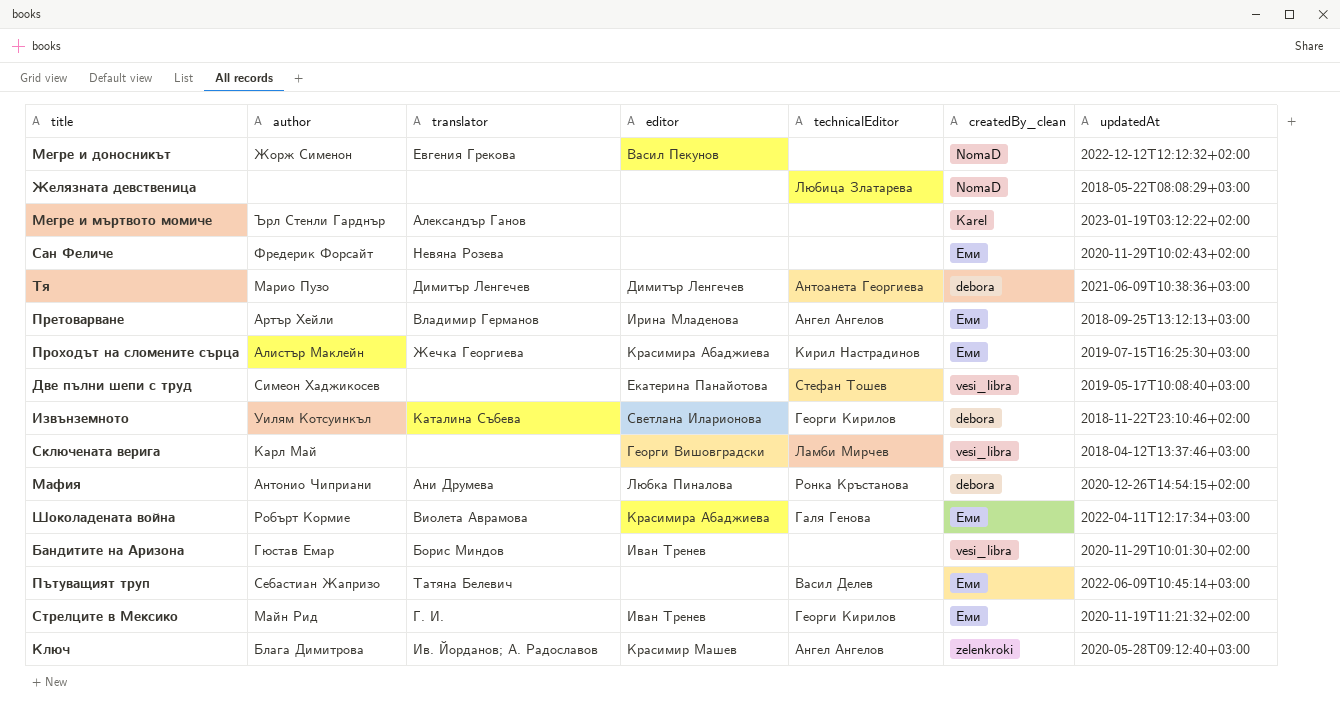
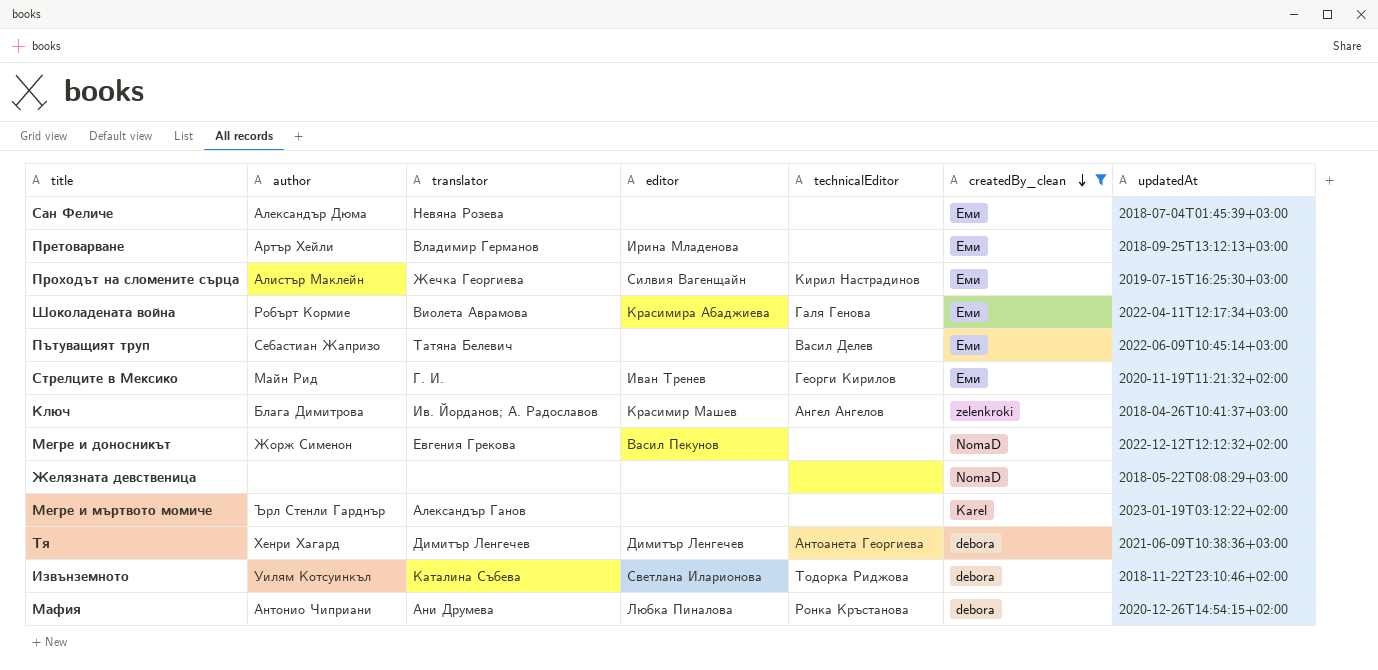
filter: none -> createdBy_clean != vesi_libra
row order: none -> createdBy_clean descending
Сан Феличе | author: Фредерик Форсайт -> Александър Дюма
Сан Феличе | updatedAt: 2020-11-29T10:02:43+02:00 -> 2018-07-04T01:45:39+03:00
Претоварване | technicalEditor: Ангел Ангелов -> none
Проходът на сломените сърца | editor: Красимира Абаджиева -> Силвия Вагенщайн
Ключ | updatedAt: 2020-05-28T09:12:40+03:00 -> 2018-04-26T10:41:37+03:00
Желязната девственица | technicalEditor: Любица Златарева -> none
Тя | author: Марио Пузо -> Хенри Хагард
Извънземното | technicalEditor: Георги Кирилов -> Тодорка Риджова

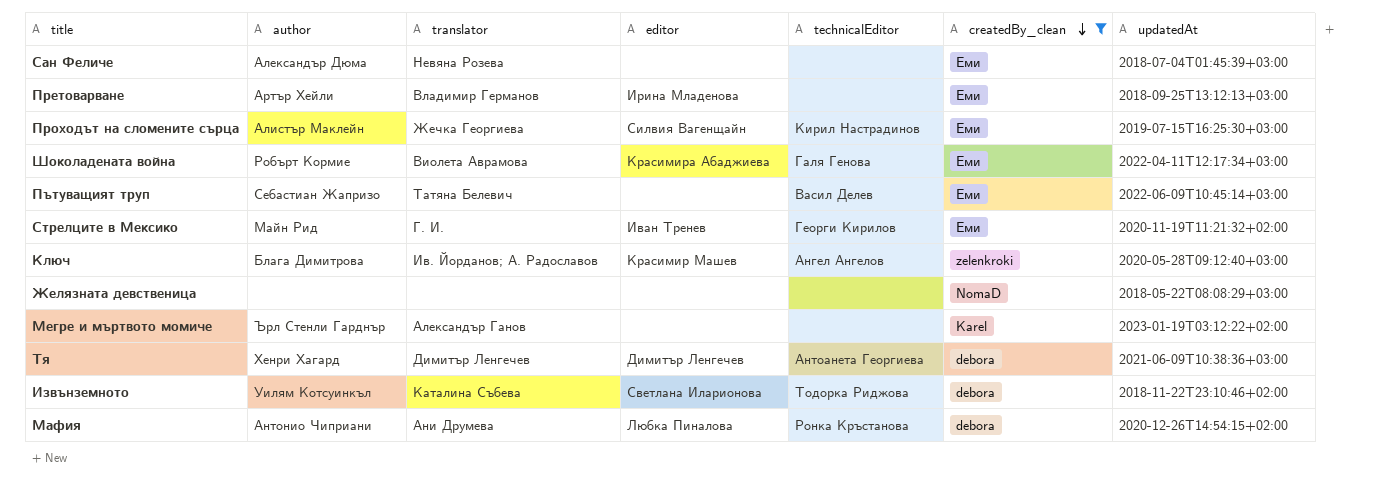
row Мегре и доносникът: Жорж Сименон | Евгения Грекова | Васил Пекунов | none | NomaD | 2022-12-12T12:12:32+02:00 -> none
Ключ | updatedAt: 2018-04-26T10:41:37+03:00 -> 2020-05-28T09:12:40+03:00

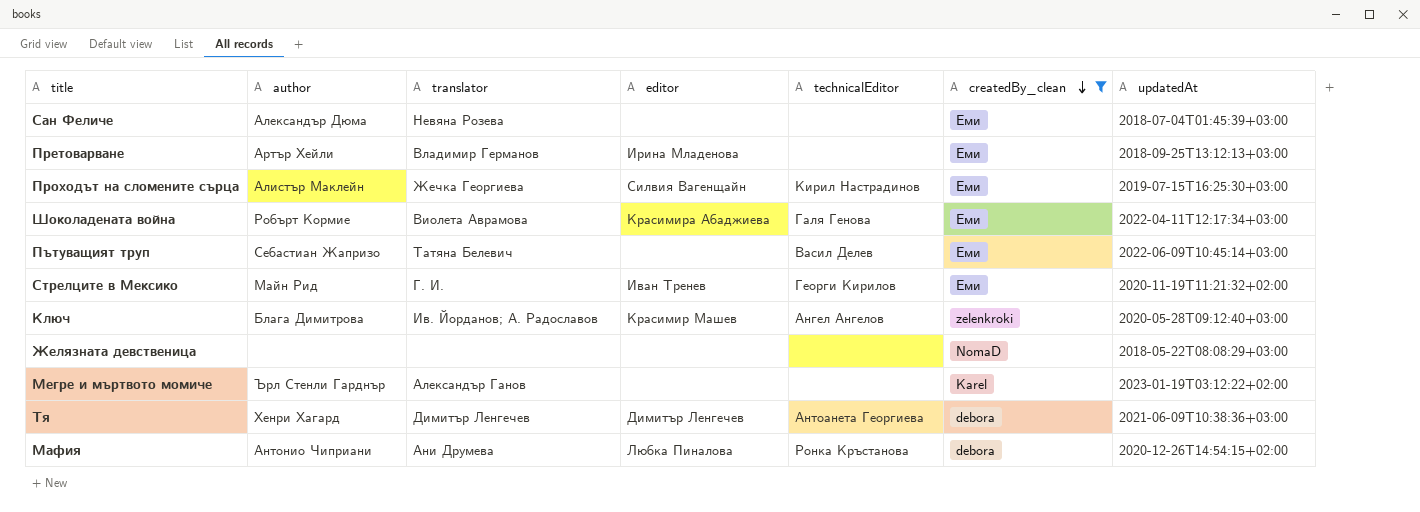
row Извънземното: Уилям Котсуинкъл | Каталина Събева | Светлана Иларионова | Тодорка Риджова | debora | 2018-11-22T23:10:46+02:00 -> none

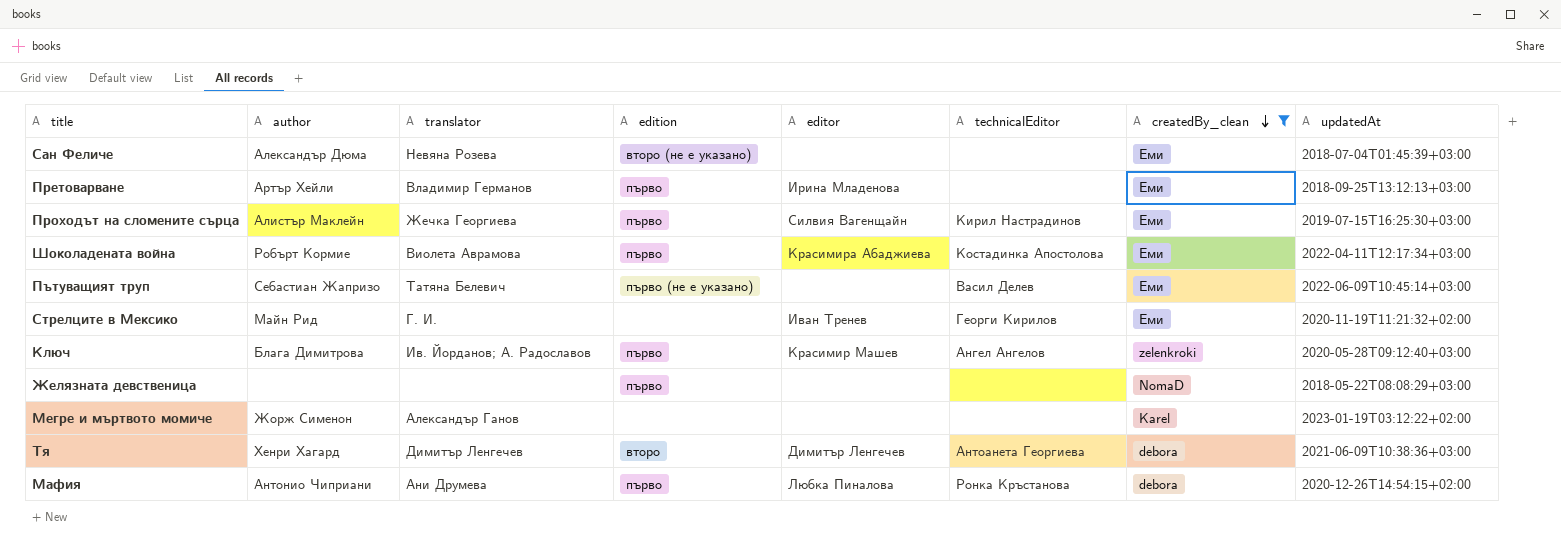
column edition | position: none -> 4
Шоколадената война | technicalEditor: Галя Генова -> Костадинка Апостолова
Мегре и мъртвото момиче | author: Ърл Стенли Гарднър -> Жорж Сименон

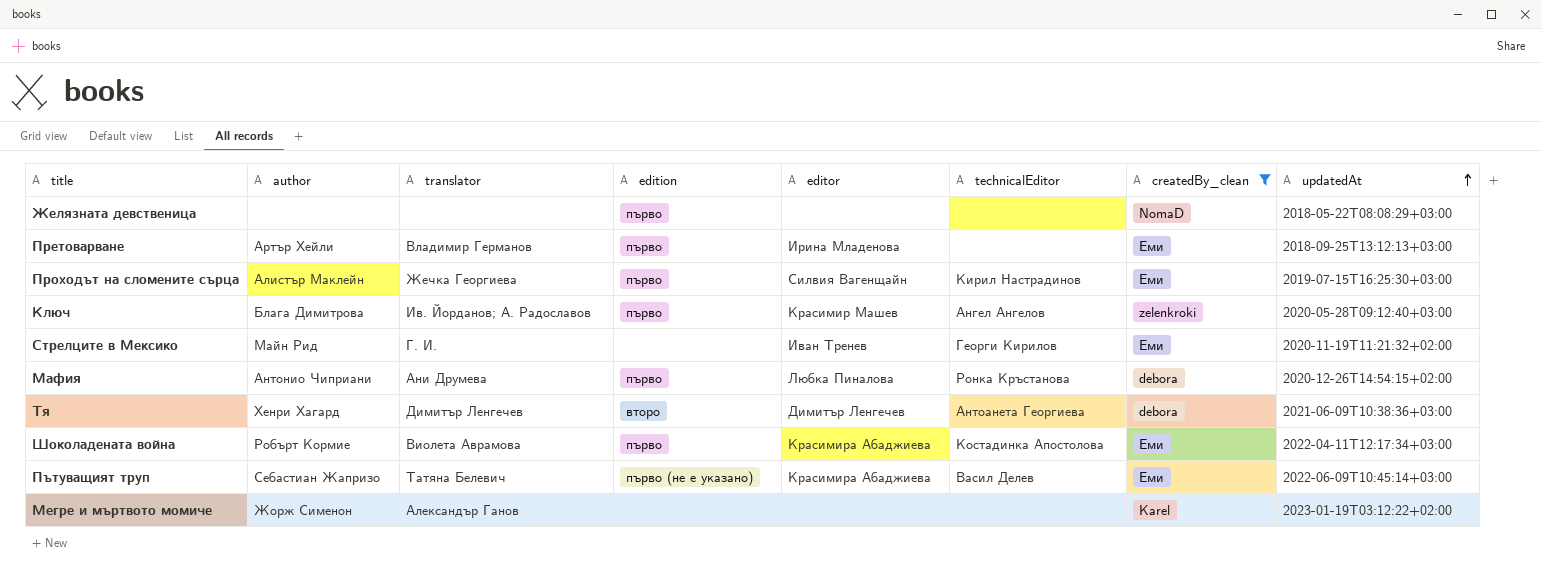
row order: createdBy_clean descending -> updatedAt ascending
row Сан Феличе: Александър Дюма | Невяна Розева | второ (не е указано) | none | none | Еми | 2018-07-04T01:45:39+03:00 -> none
Пътуващият труп | editor: none -> Красимира Абаджиева

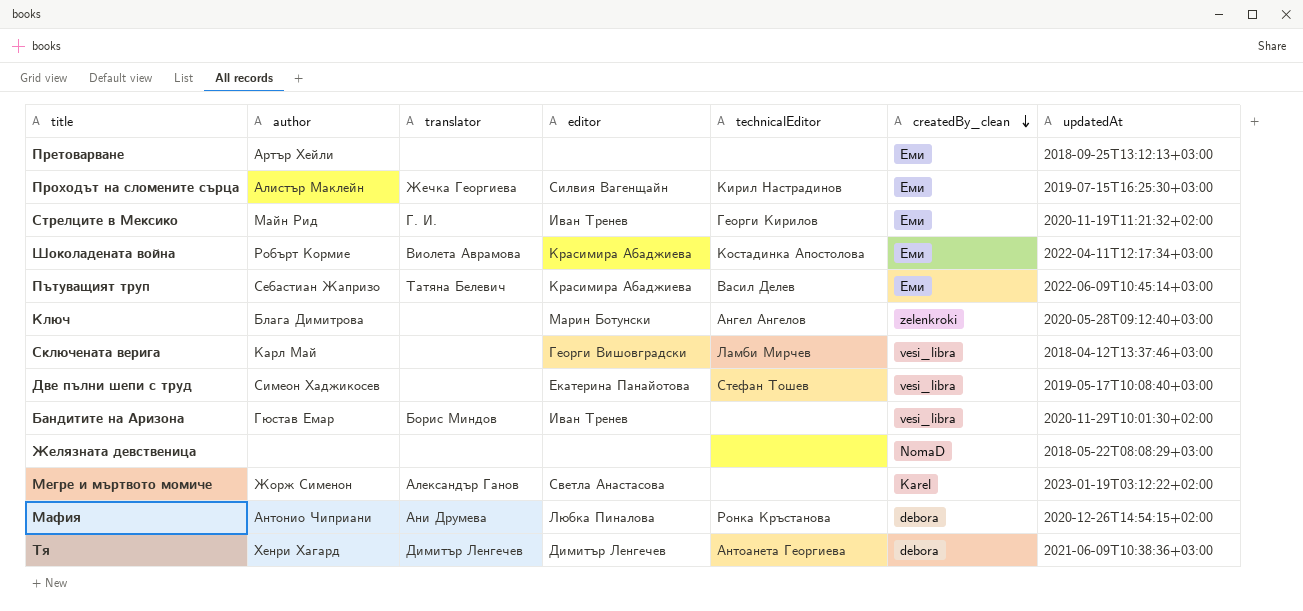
filter: createdBy_clean != vesi_libra -> none
row order: updatedAt ascending -> createdBy_clean descending
column edition | position: 4 -> none
Претоварване | translator: Владимир Германов -> none
Претоварване | editor: Ирина Младенова -> none
Ключ | translator: Ив. Йорданов; А. Радославов -> none
Ключ | editor: Красимир Машев -> Марин Ботунски
Мегре и мъртвото момиче | editor: none -> Светла Анастасова

